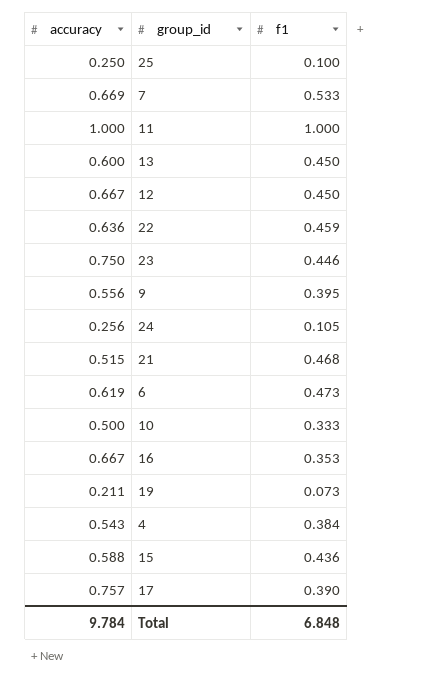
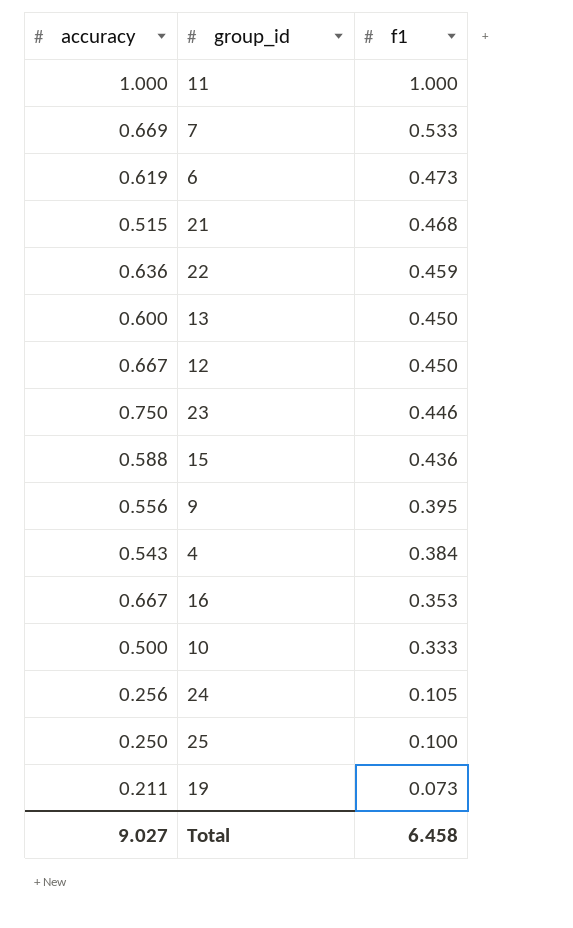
row order: none -> f1 descending
row 17: 0.757 | 0.390 -> none
Total | accuracy: 9.784 -> 9.027
Total | f1: 6.848 -> 6.458

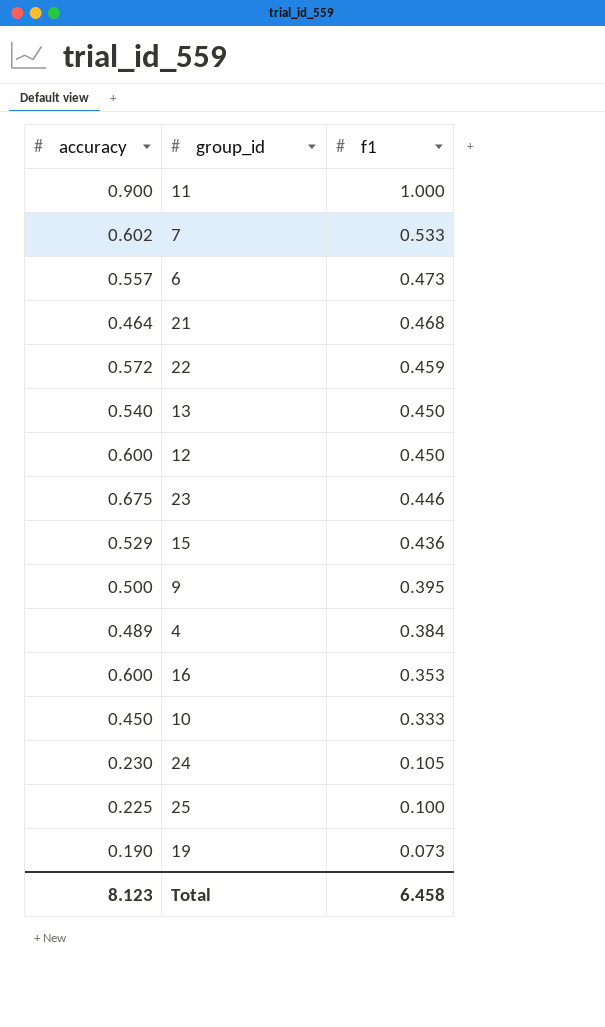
11 | accuracy: 1.000 -> 0.900
7 | accuracy: 0.669 -> 0.602
6 | accuracy: 0.619 -> 0.557
21 | accuracy: 0.515 -> 0.464
22 | accuracy: 0.636 -> 0.572
13 | accuracy: 0.600 -> 0.540
12 | accuracy: 0.667 -> 0.600
23 | accuracy: 0.750 -> 0.675
15 | accuracy: 0.588 -> 0.529
9 | accuracy: 0.556 -> 0.500
4 | accuracy: 0.543 -> 0.489
16 | accuracy: 0.667 -> 0.600
10 | accuracy: 0.500 -> 0.450
24 | accuracy: 0.256 -> 0.230
25 | accuracy: 0.250 -> 0.225
19 | accuracy: 0.211 -> 0.190
Total | accuracy: 9.027 -> 8.123

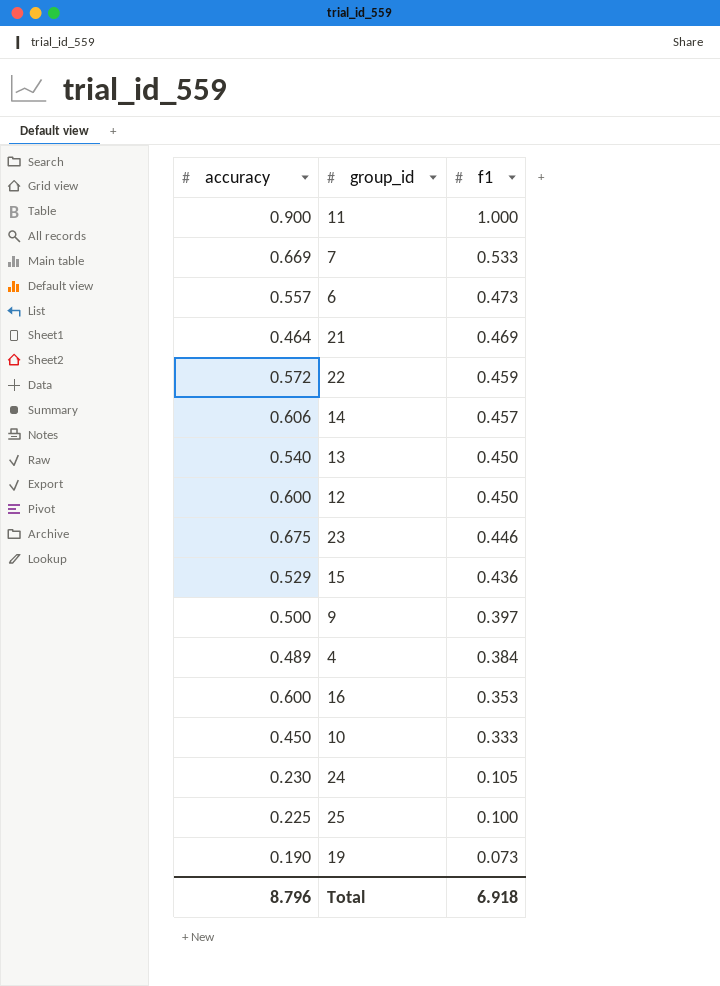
7 | accuracy: 0.602 -> 0.669
21 | f1: 0.468 -> 0.469
row 14: none -> 0.606 | 0.457
9 | f1: 0.395 -> 0.397
Total | accuracy: 8.123 -> 8.796
Total | f1: 6.458 -> 6.918

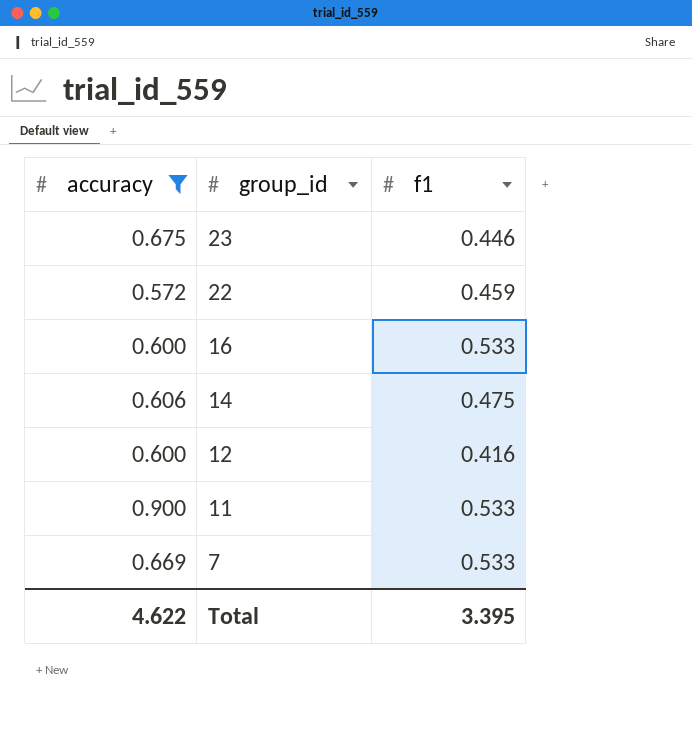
filter: none -> accuracy >= 0.572
row order: f1 descending -> group_id descending
16 | f1: 0.353 -> 0.533
14 | f1: 0.457 -> 0.475
12 | f1: 0.450 -> 0.416
11 | f1: 1.000 -> 0.533
Total | accuracy: 8.796 -> 4.622
Total | f1: 6.918 -> 3.395

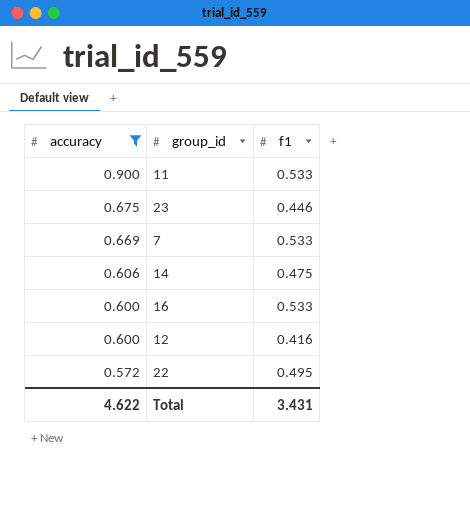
row order: group_id descending -> accuracy descending
22 | f1: 0.459 -> 0.495
Total | f1: 3.395 -> 3.431

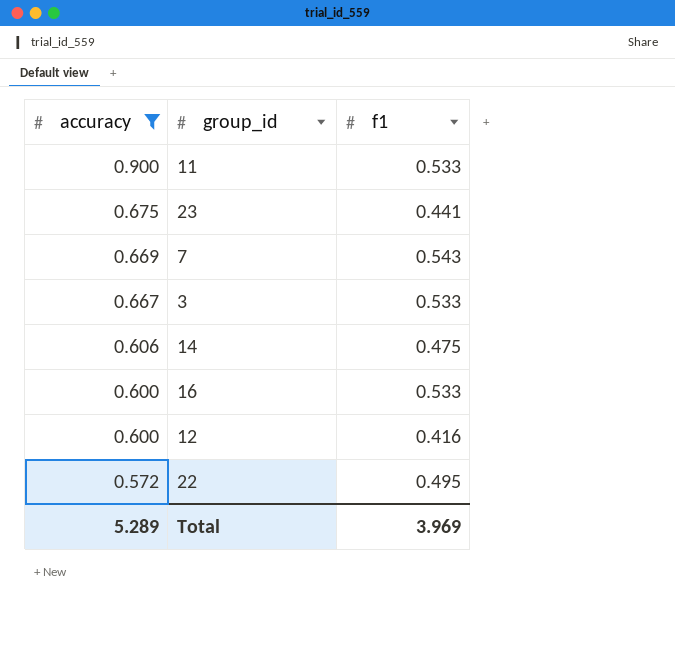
23 | f1: 0.446 -> 0.441
7 | f1: 0.533 -> 0.543
row 3: none -> 0.667 | 0.533
Total | accuracy: 4.622 -> 5.289
Total | f1: 3.431 -> 3.969

